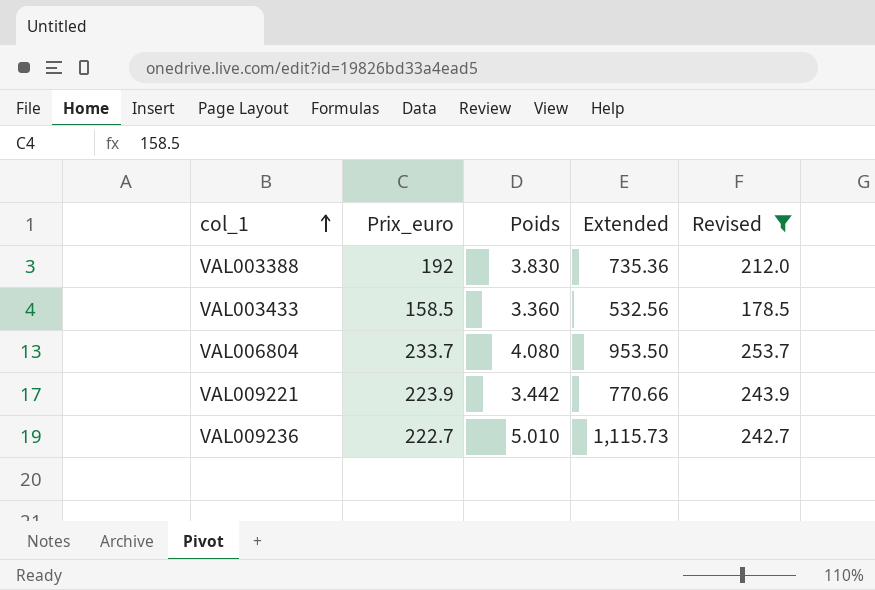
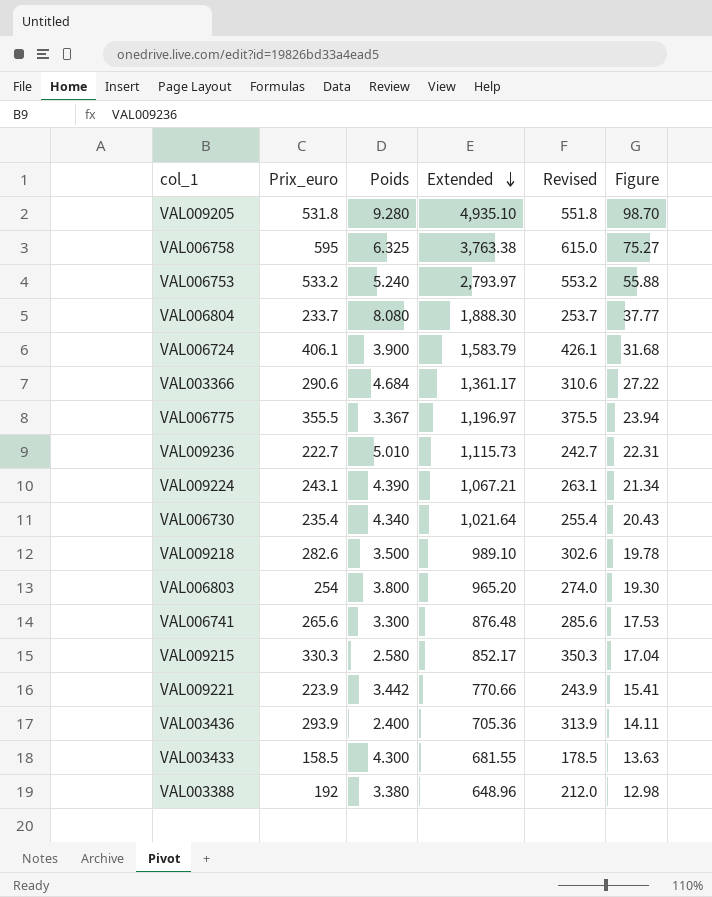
filter: Revised <= 253.7 -> none
row order: col_1 ascending -> Extended descending
column Figure | formula: none -> [Extended] * 0.02
VAL006804 | Poids: 4.080 -> 8.080
VAL006804 | Extended: 953.50 -> 1,888.30
VAL003433 | Poids: 3.360 -> 4.300
VAL003433 | Extended: 532.56 -> 681.55
VAL003388 | Poids: 3.830 -> 3.380
VAL003388 | Extended: 735.36 -> 648.96

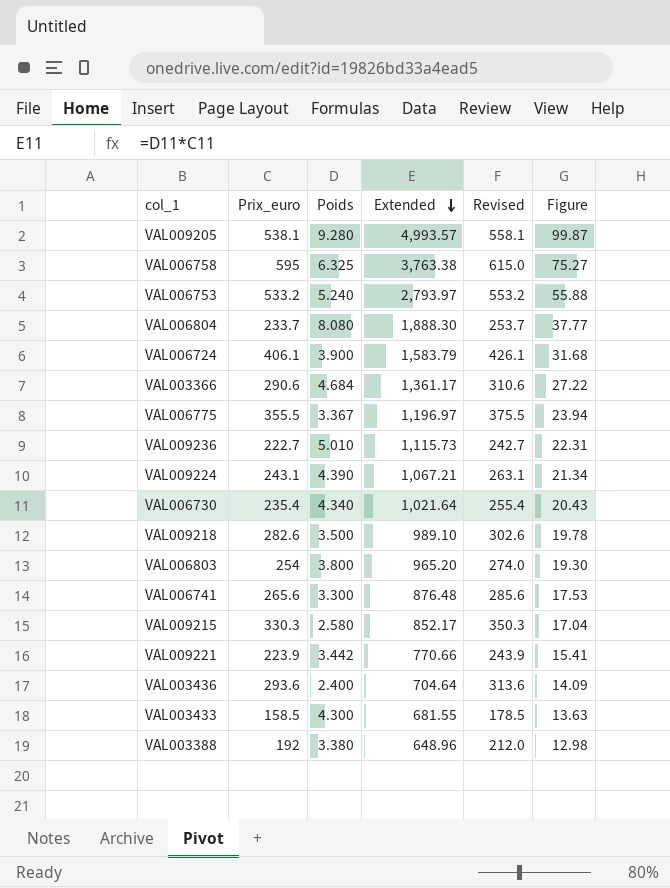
VAL009205 | Prix_euro: 531.8 -> 538.1
VAL009205 | Extended: 4,935.10 -> 4,993.57
VAL009205 | Revised: 551.8 -> 558.1
VAL009205 | Figure: 98.70 -> 99.87
VAL003436 | Prix_euro: 293.9 -> 293.6
VAL003436 | Extended: 705.36 -> 704.64
VAL003436 | Revised: 313.9 -> 313.6
VAL003436 | Figure: 14.11 -> 14.09

